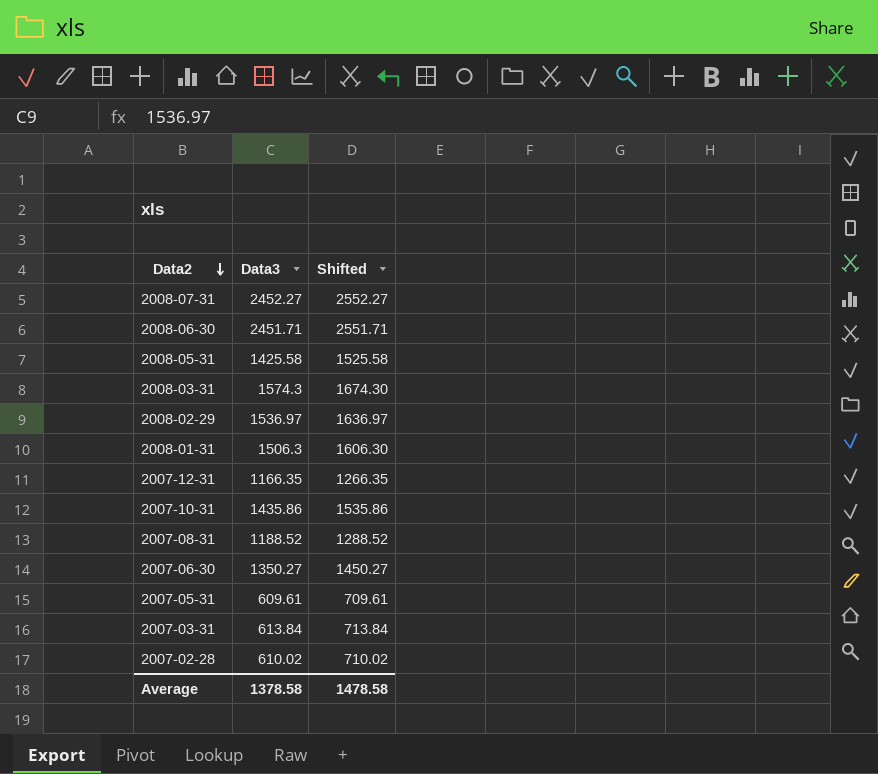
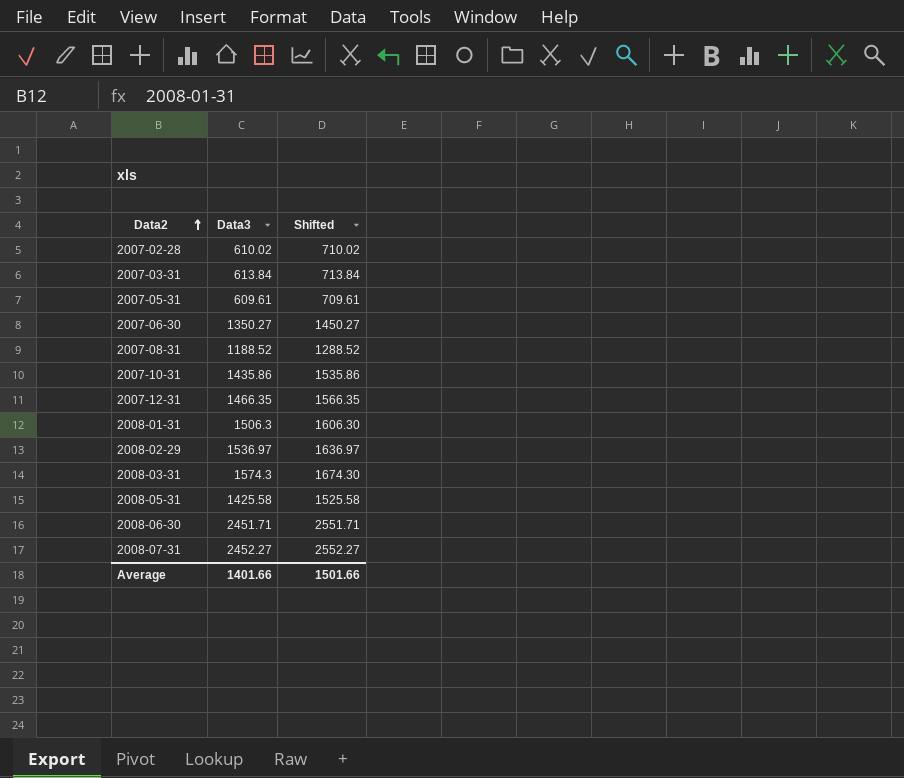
row order: Data2 descending -> Data2 ascending
2007-12-31 | Data3: 1166.35 -> 1466.35
2007-12-31 | Shifted: 1266.35 -> 1566.35
Average | Data3: 1378.58 -> 1401.66
Average | Shifted: 1478.58 -> 1501.66

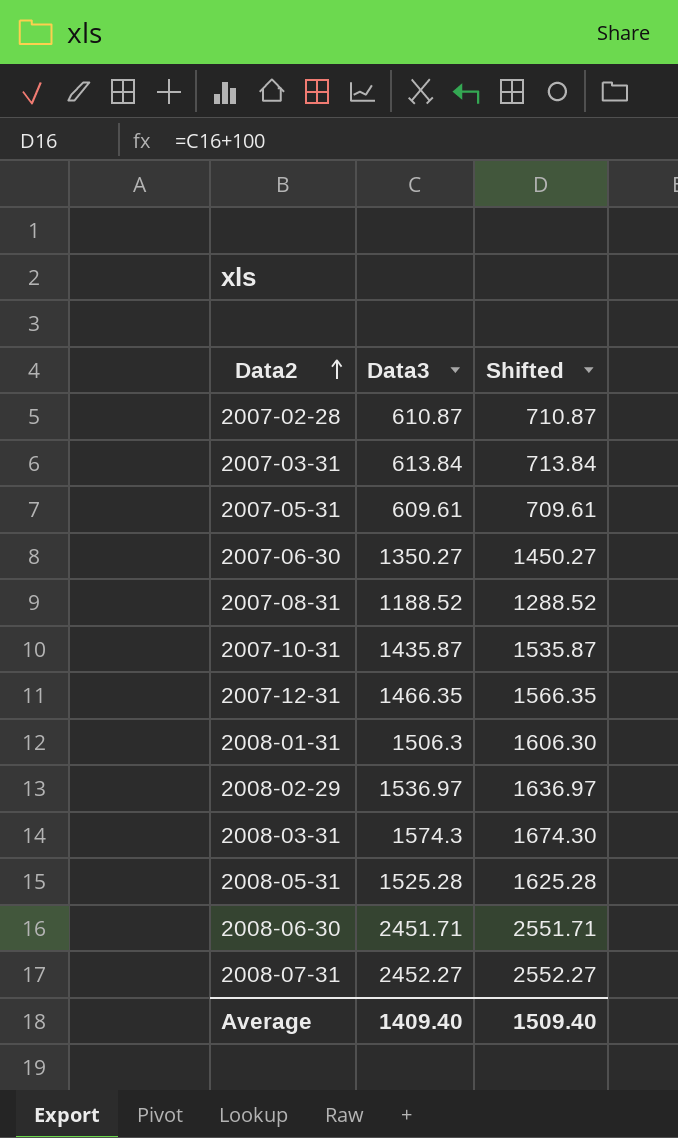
2007-02-28 | Data3: 610.02 -> 610.87
2007-02-28 | Shifted: 710.02 -> 710.87
2007-10-31 | Data3: 1435.86 -> 1435.87
2007-10-31 | Shifted: 1535.86 -> 1535.87
2008-05-31 | Data3: 1425.58 -> 1525.28
2008-05-31 | Shifted: 1525.58 -> 1625.28
Average | Data3: 1401.66 -> 1409.40
Average | Shifted: 1501.66 -> 1509.40

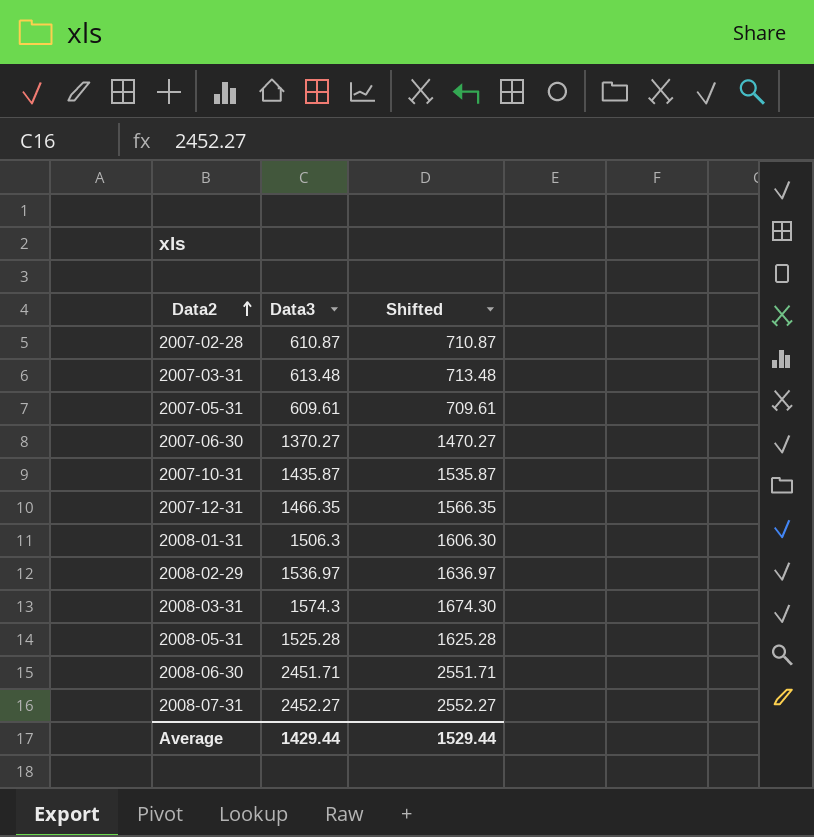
row 2007-08-31: 1188.52 | 1288.52 -> none
2007-03-31 | Data3: 613.84 -> 613.48
2007-03-31 | Shifted: 713.84 -> 713.48
2007-06-30 | Data3: 1350.27 -> 1370.27
2007-06-30 | Shifted: 1450.27 -> 1470.27
Average | Data3: 1409.40 -> 1429.44
Average | Shifted: 1509.40 -> 1529.44

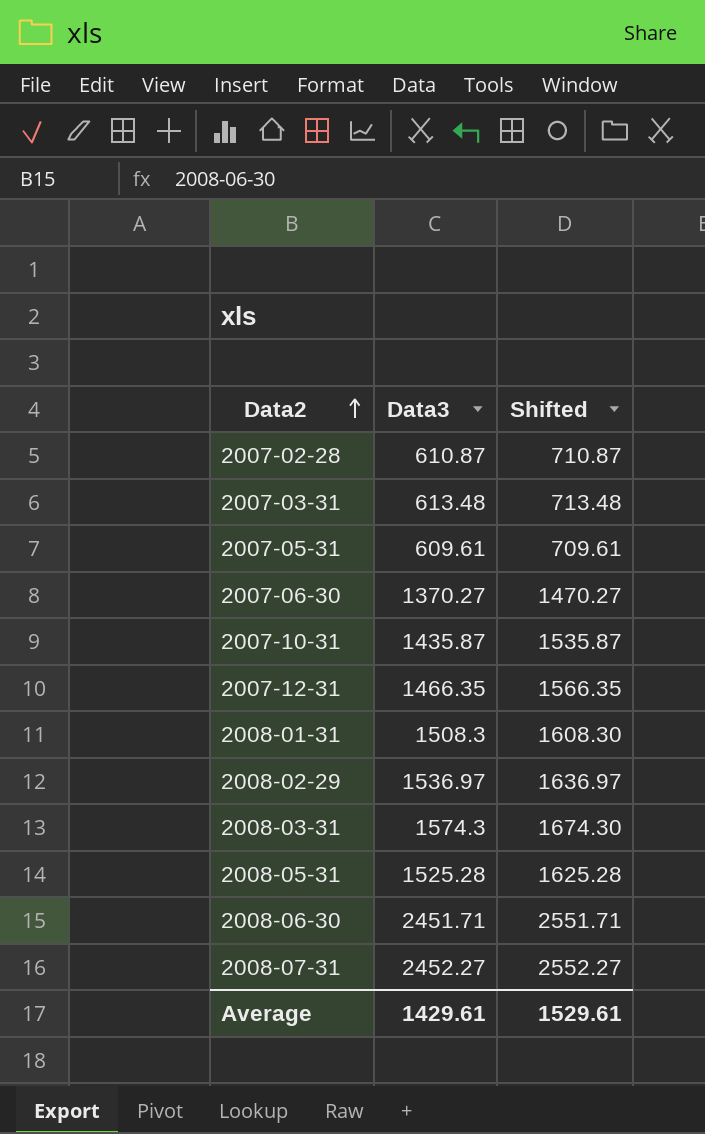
2008-01-31 | Data3: 1506.3 -> 1508.3
2008-01-31 | Shifted: 1606.30 -> 1608.30
Average | Data3: 1429.44 -> 1429.61
Average | Shifted: 1529.44 -> 1529.61

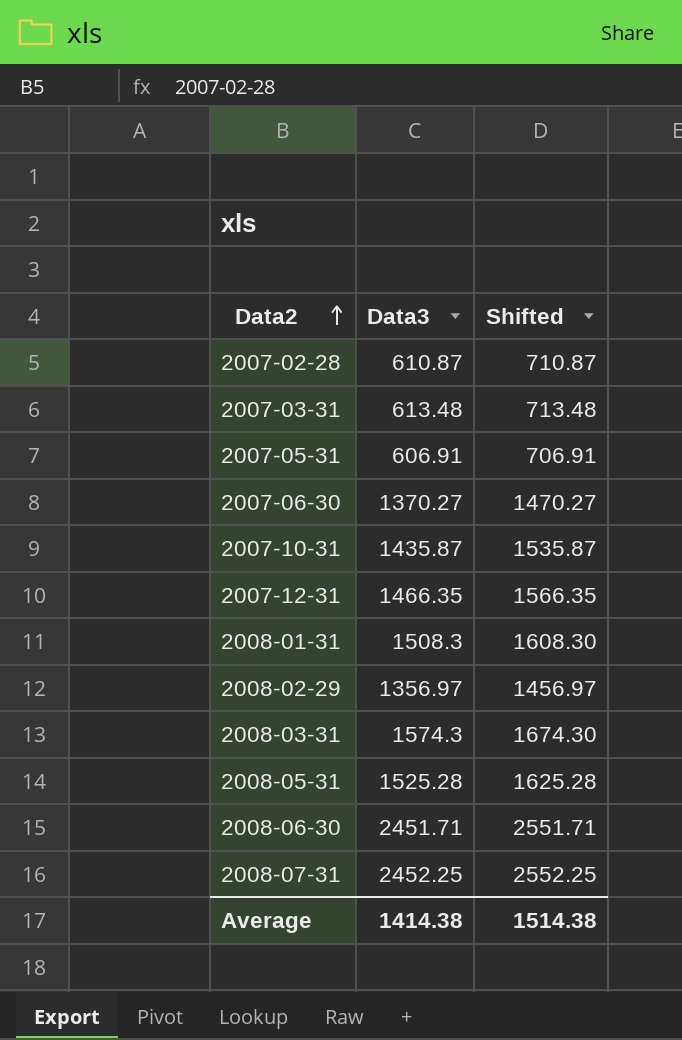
2007-05-31 | Data3: 609.61 -> 606.91
2007-05-31 | Shifted: 709.61 -> 706.91
2008-02-29 | Data3: 1536.97 -> 1356.97
2008-02-29 | Shifted: 1636.97 -> 1456.97
2008-07-31 | Data3: 2452.27 -> 2452.25
2008-07-31 | Shifted: 2552.27 -> 2552.25
Average | Data3: 1429.61 -> 1414.38
Average | Shifted: 1529.61 -> 1514.38

